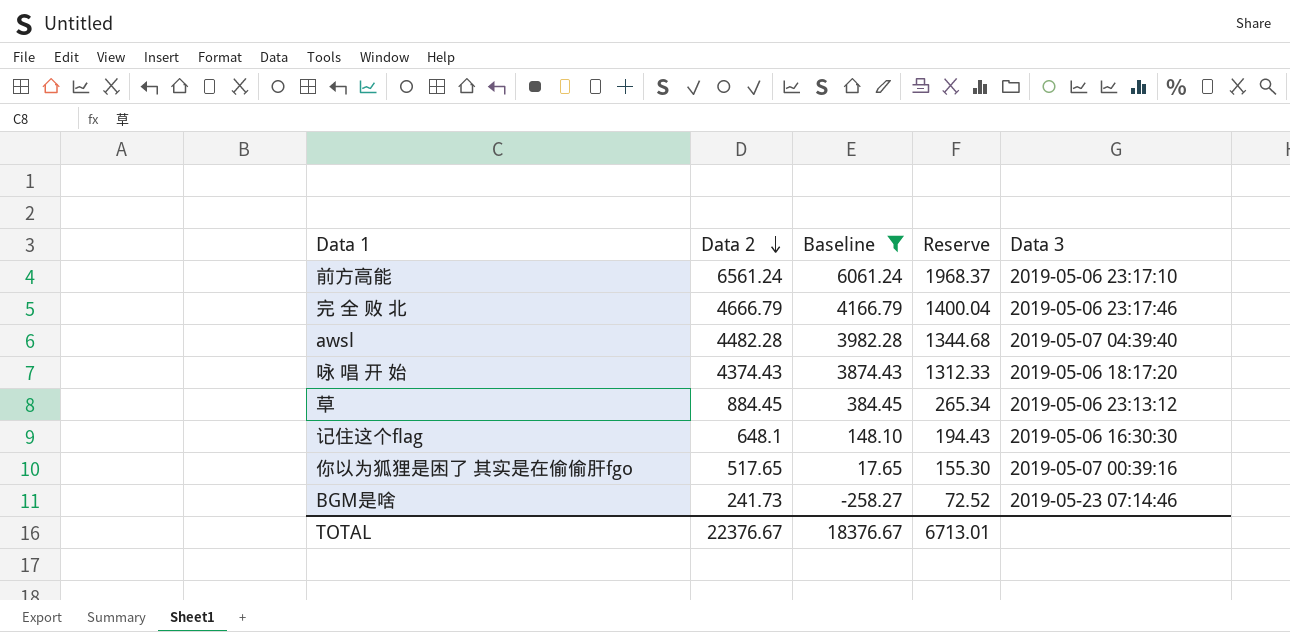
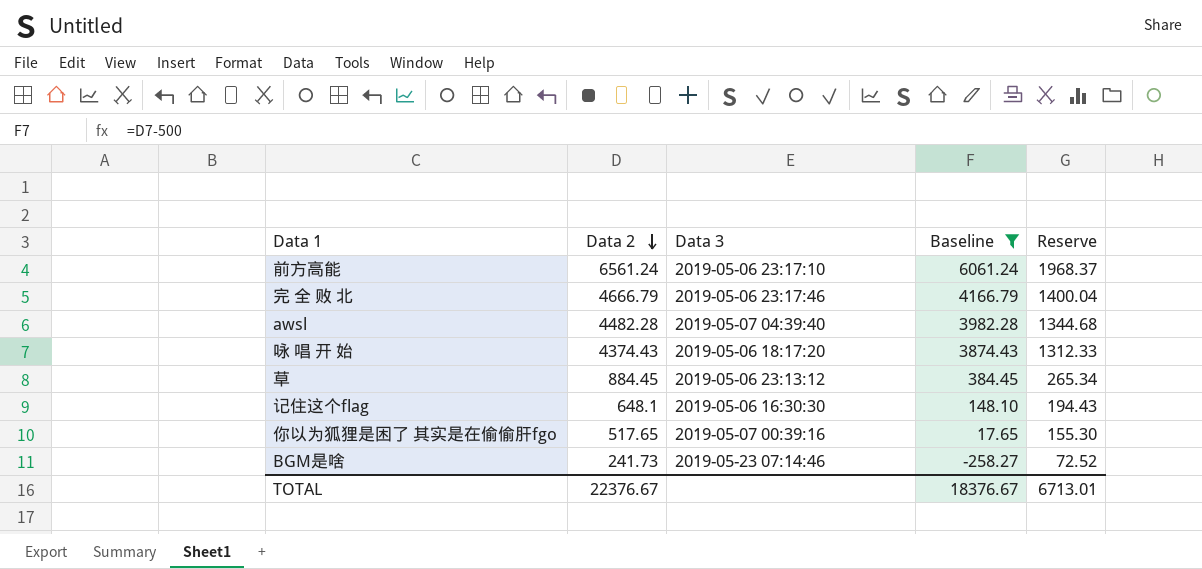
column Data 3 | position: 5 -> 3

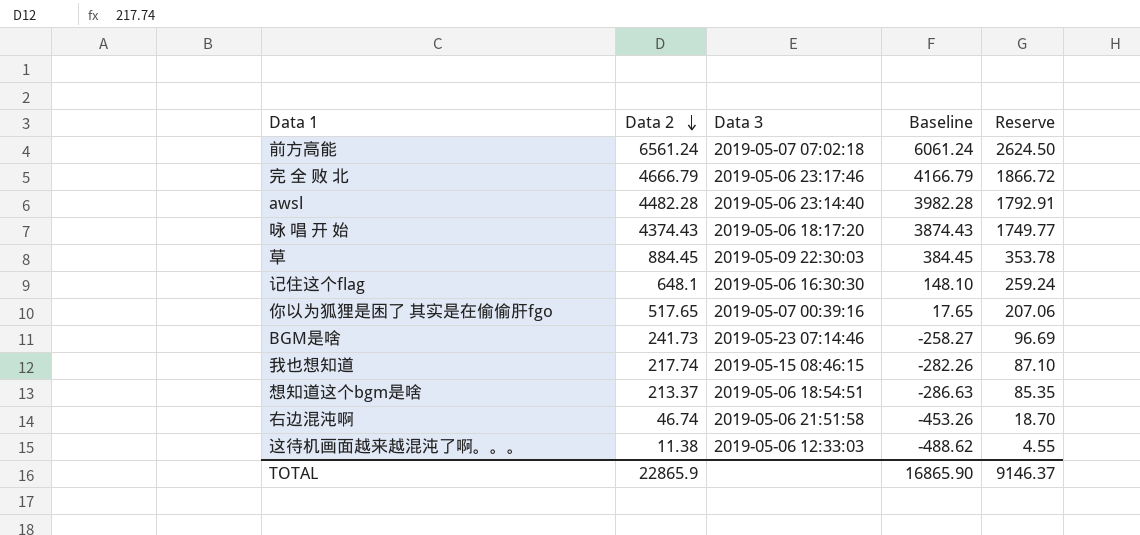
filter: Baseline >= -258.27 -> none
column Reserve | formula: [Data 2] * 0.3 -> [Data 2] * 0.4
前方高能 | Data 3: 2019-05-06 23:17:10 -> 2019-05-07 07:02:18
awsl | Data 3: 2019-05-07 04:39:40 -> 2019-05-06 23:14:40
草 | Data 3: 2019-05-06 23:13:12 -> 2019-05-09 22:30:03
TOTAL | Data 2: 22376.67 -> 22865.9
TOTAL | Baseline: 18376.67 -> 16865.90
TOTAL | Reserve: 6713.01 -> 9146.37

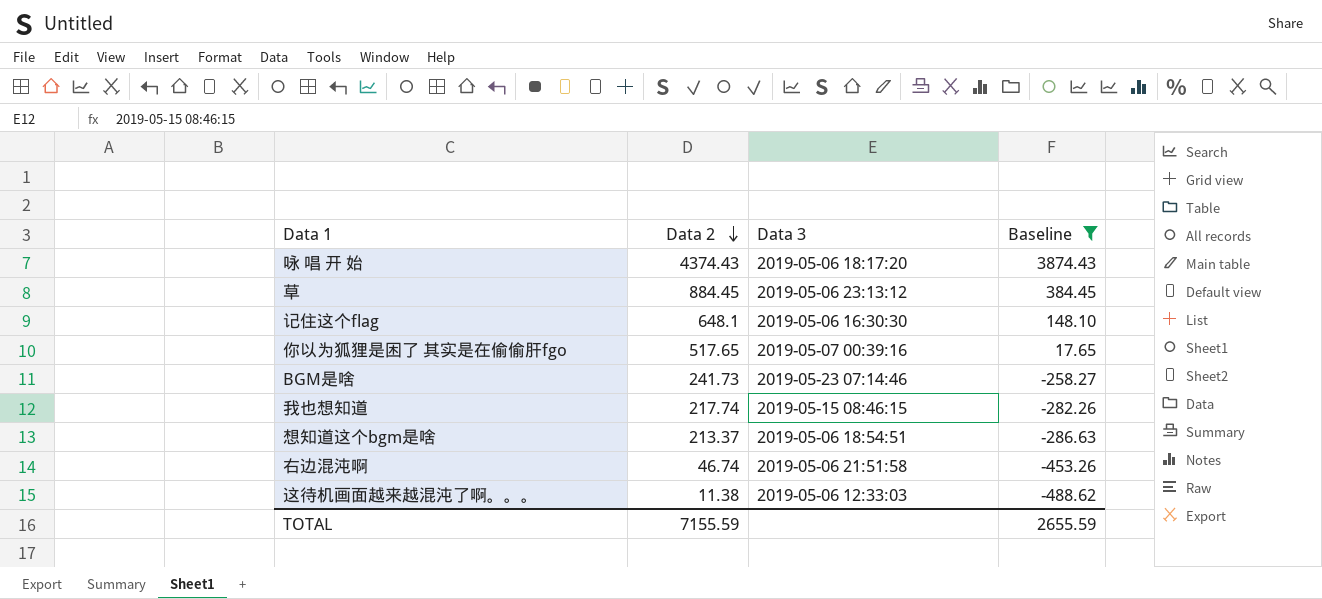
filter: none -> Baseline <= 3874.43
column Reserve | formula: [Data 2] * 0.4 -> none
草 | Data 3: 2019-05-09 22:30:03 -> 2019-05-06 23:13:12
TOTAL | Data 2: 22865.9 -> 7155.59
TOTAL | Baseline: 16865.90 -> 2655.59

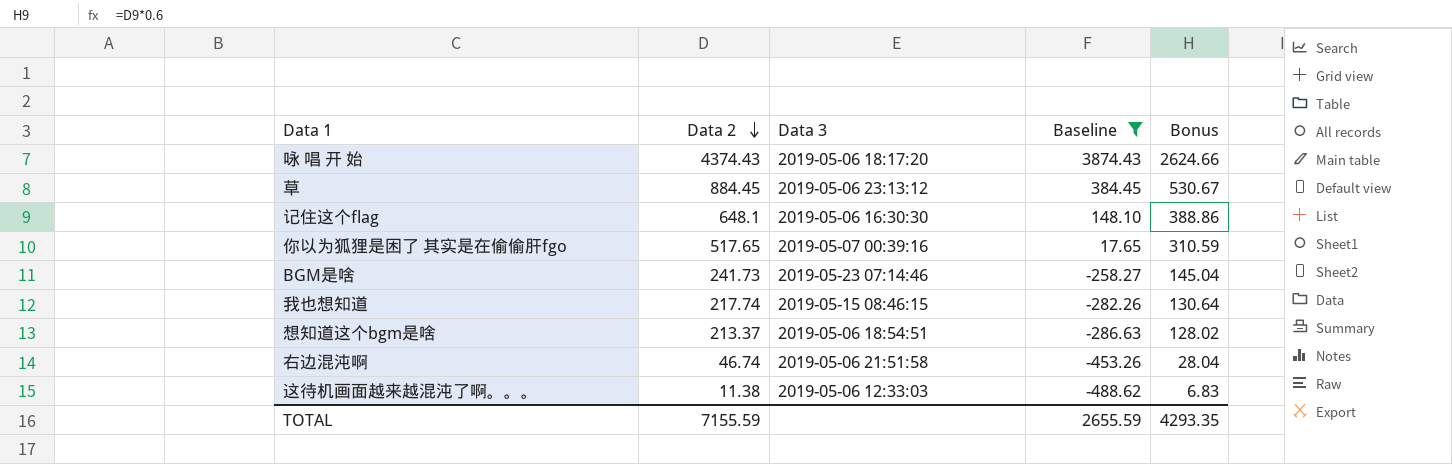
column Bonus | formula: none -> [Data 2] * 0.6

